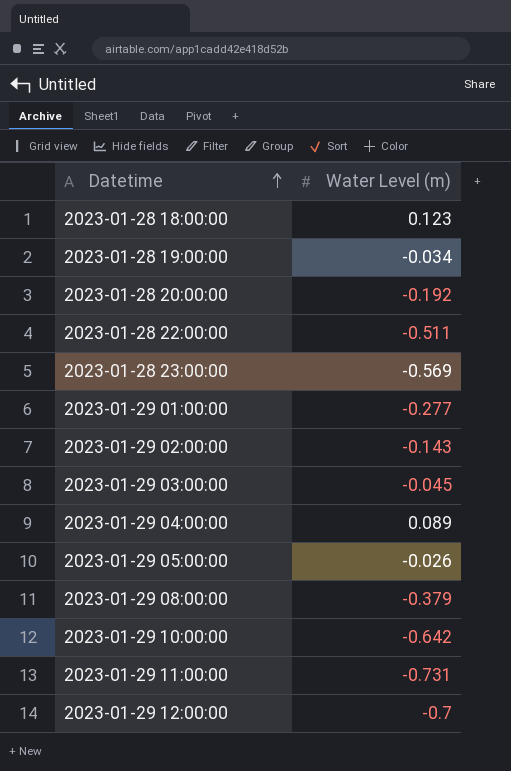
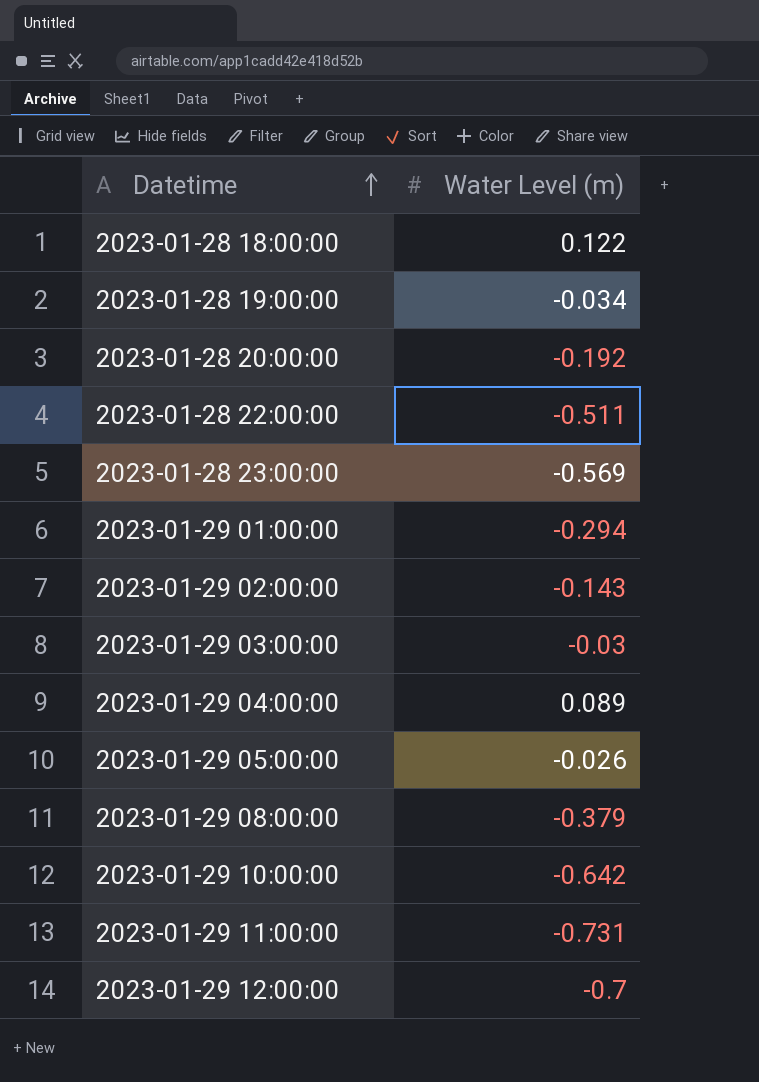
2023-01-28 18:00:00 | Water Level (m): 0.123 -> 0.122
2023-01-29 01:00:00 | Water Level (m): -0.277 -> -0.294
2023-01-29 03:00:00 | Water Level (m): -0.045 -> -0.03

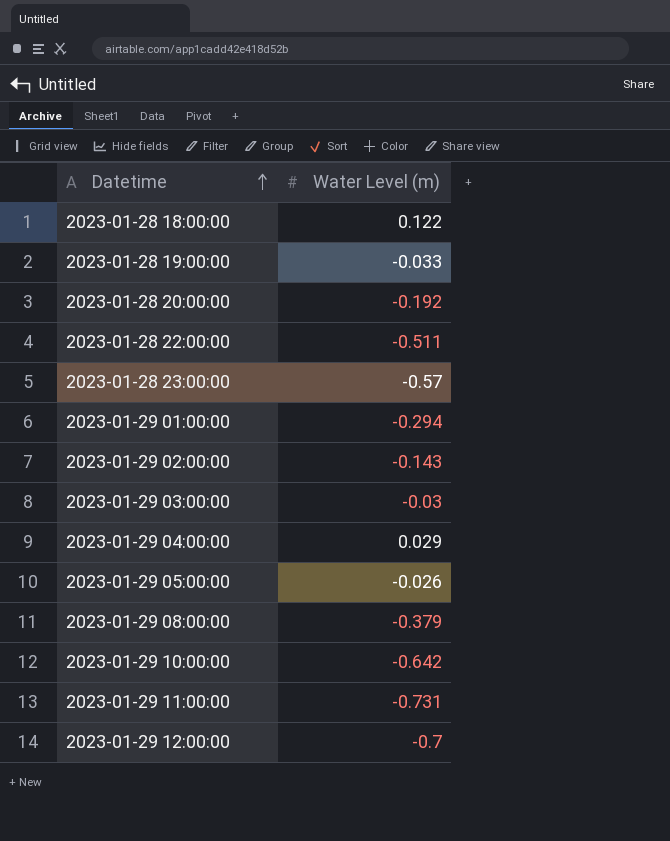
2023-01-28 19:00:00 | Water Level (m): -0.034 -> -0.033
2023-01-28 23:00:00 | Water Level (m): -0.569 -> -0.57
2023-01-29 04:00:00 | Water Level (m): 0.089 -> 0.029

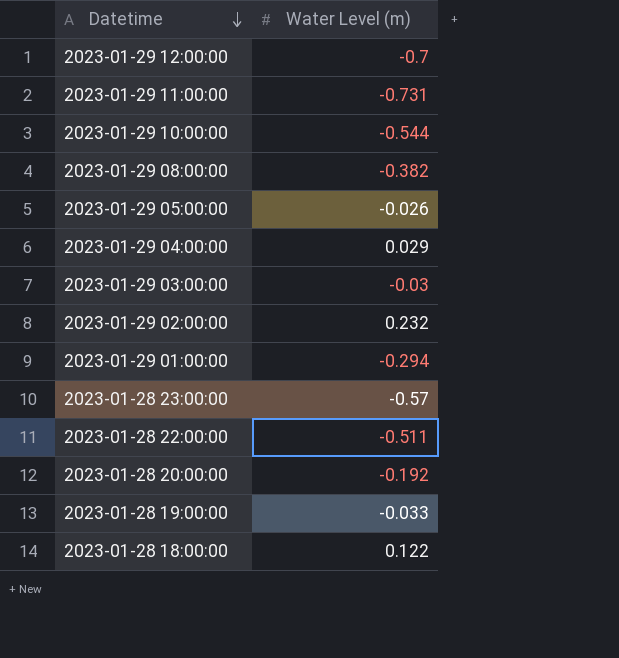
row order: Datetime ascending -> Datetime descending
2023-01-29 10:00:00 | Water Level (m): -0.642 -> -0.544
2023-01-29 08:00:00 | Water Level (m): -0.379 -> -0.382
2023-01-29 02:00:00 | Water Level (m): -0.143 -> 0.232

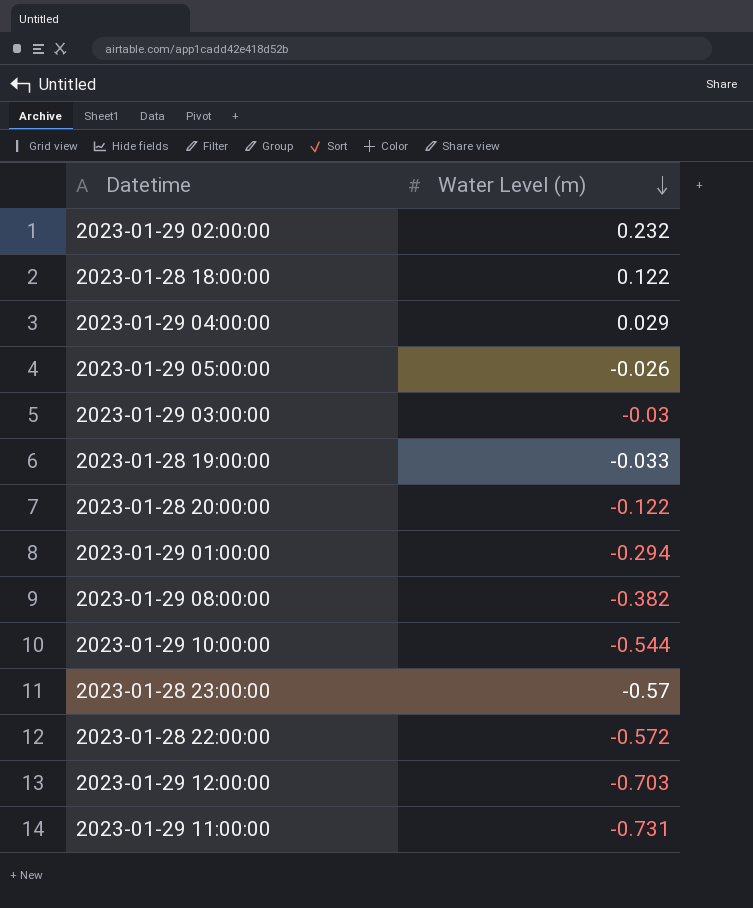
row order: Datetime descending -> Water Level (m) descending
2023-01-28 20:00:00 | Water Level (m): -0.192 -> -0.122
2023-01-28 22:00:00 | Water Level (m): -0.511 -> -0.572
2023-01-29 12:00:00 | Water Level (m): -0.7 -> -0.703

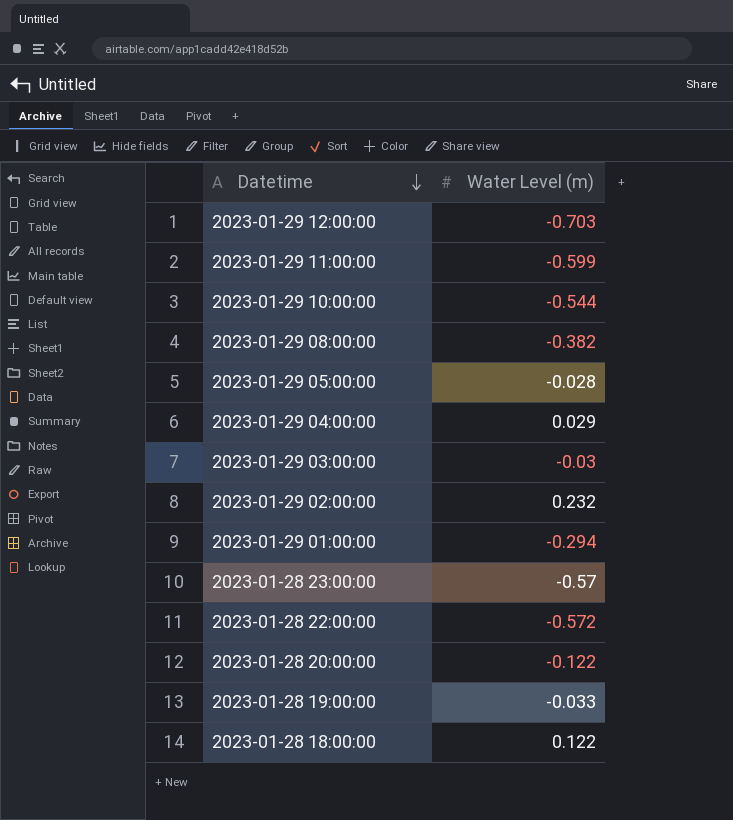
row order: Water Level (m) descending -> Datetime descending
2023-01-29 11:00:00 | Water Level (m): -0.731 -> -0.599
2023-01-29 05:00:00 | Water Level (m): -0.026 -> -0.028

